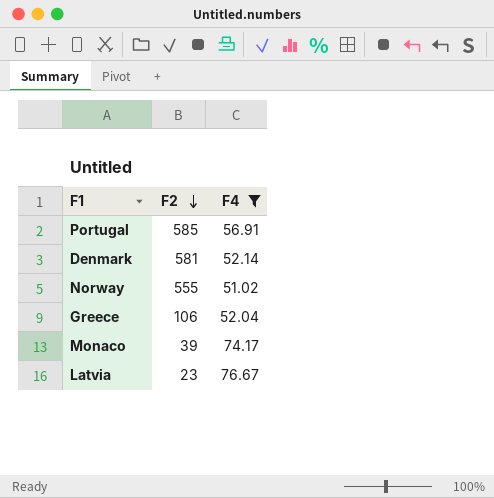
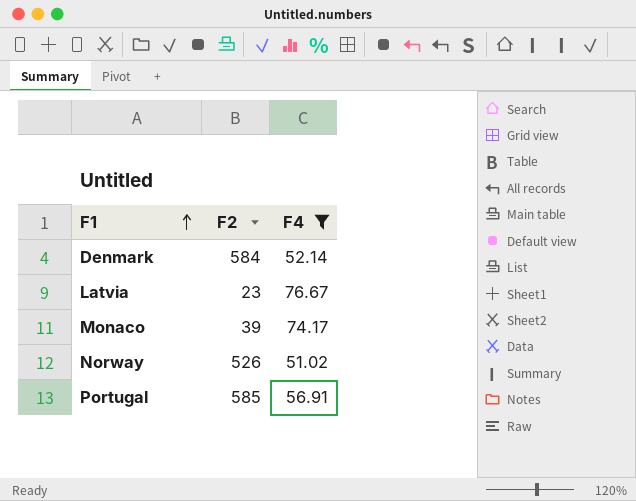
row order: F2 descending -> F1 ascending
row Greece: 106 | 52.04 -> none
Denmark | F2: 581 -> 584
Norway | F2: 555 -> 526

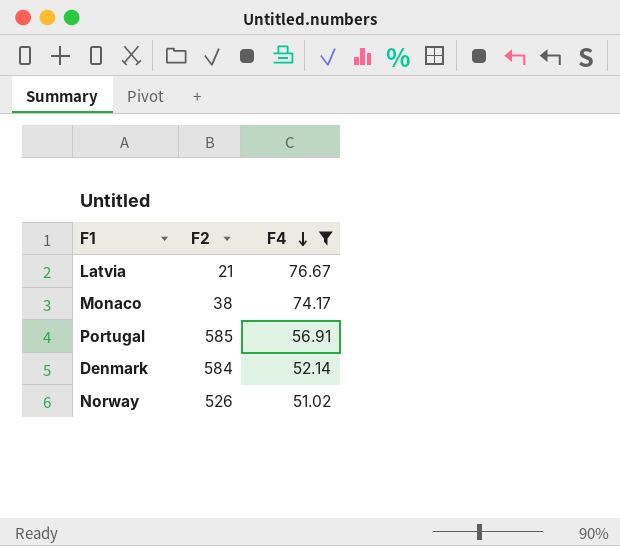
row order: F1 ascending -> F4 descending
Latvia | F2: 23 -> 21
Monaco | F2: 39 -> 38

